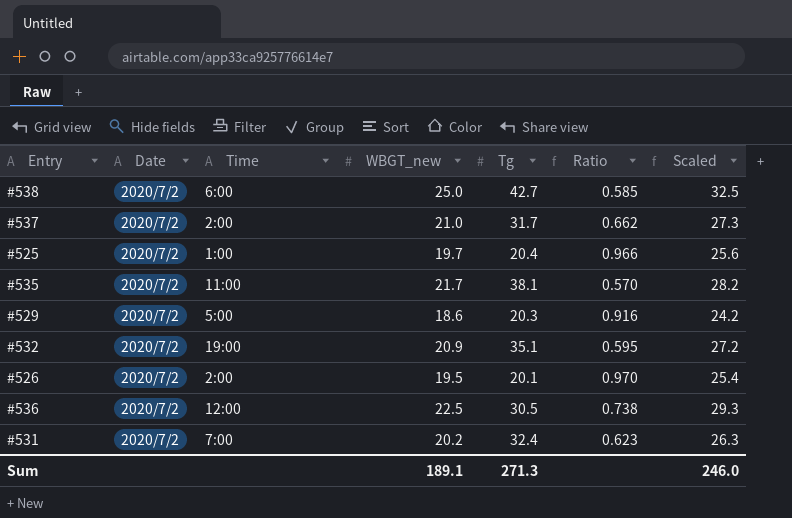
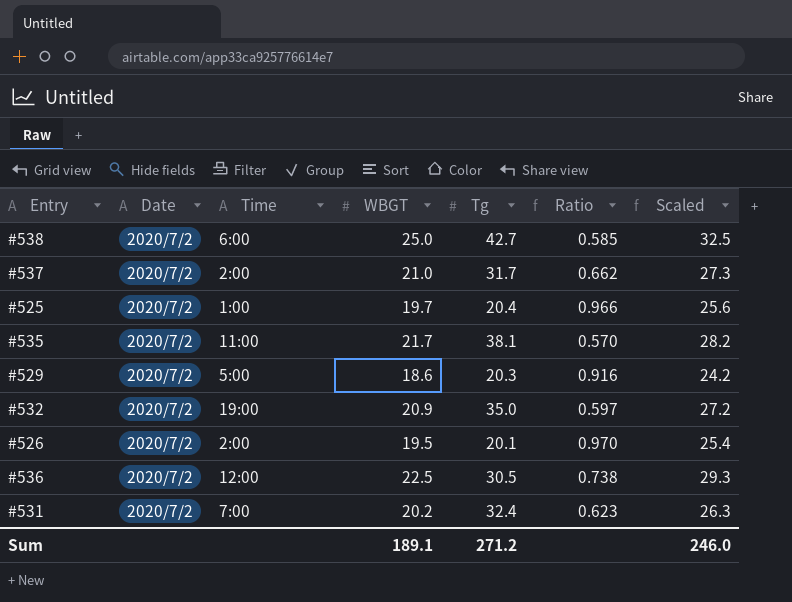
column name: WBGT_new -> WBGT
#532 | Tg: 35.1 -> 35.0
#532 | Ratio: 0.595 -> 0.597
Sum | Tg: 271.3 -> 271.2

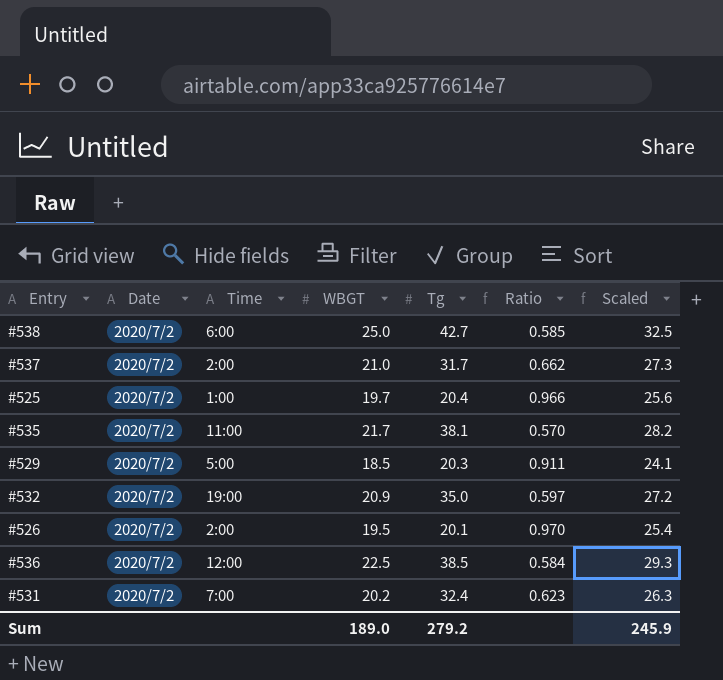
#529 | WBGT: 18.6 -> 18.5
#529 | Ratio: 0.916 -> 0.911
#529 | Scaled: 24.2 -> 24.1
#536 | Tg: 30.5 -> 38.5
#536 | Ratio: 0.738 -> 0.584
Sum | WBGT: 189.1 -> 189.0
Sum | Tg: 271.2 -> 279.2
Sum | Scaled: 246.0 -> 245.9

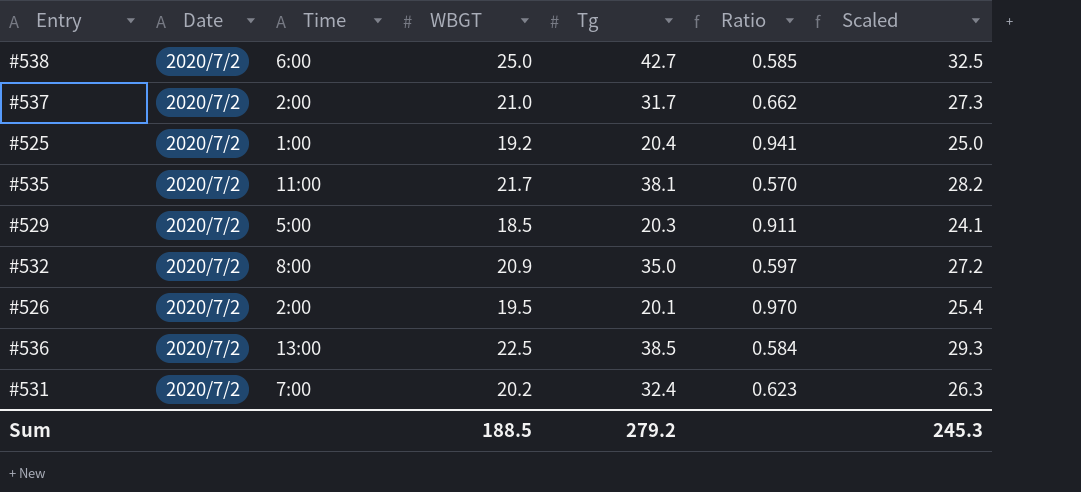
#525 | WBGT: 19.7 -> 19.2
#525 | Ratio: 0.966 -> 0.941
#525 | Scaled: 25.6 -> 25.0
#532 | Time: 19:00 -> 8:00
#536 | Time: 12:00 -> 13:00
Sum | WBGT: 189.0 -> 188.5
Sum | Scaled: 245.9 -> 245.3

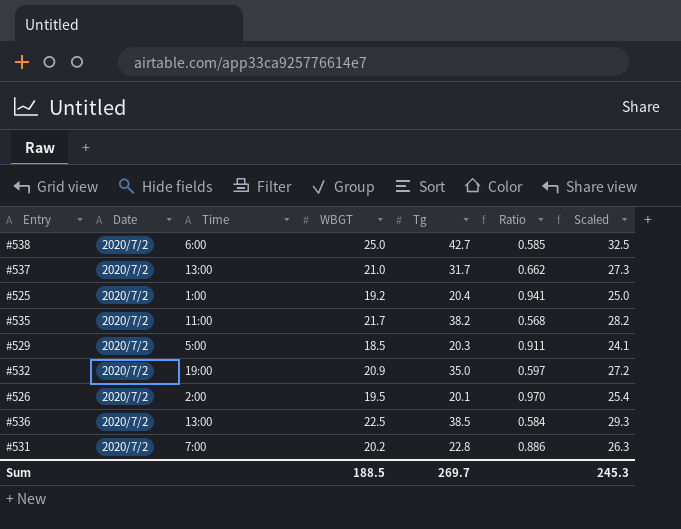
#537 | Time: 2:00 -> 13:00
#535 | Tg: 38.1 -> 38.2
#535 | Ratio: 0.570 -> 0.568
#532 | Time: 8:00 -> 19:00
#531 | Tg: 32.4 -> 22.8
#531 | Ratio: 0.623 -> 0.886
Sum | Tg: 279.2 -> 269.7

